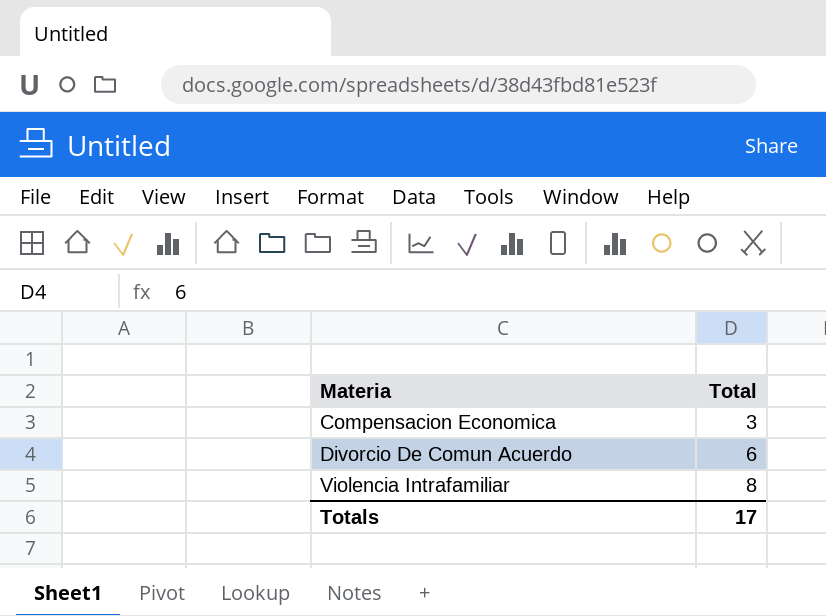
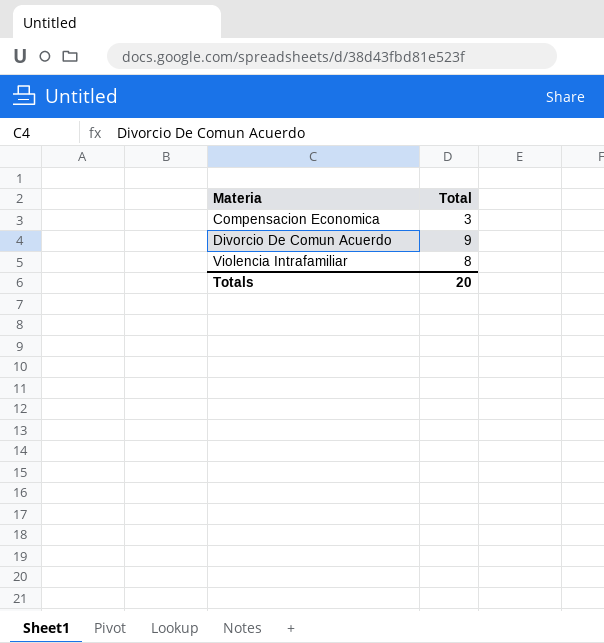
Divorcio De Comun Acuerdo | Total: 6 -> 9
Totals | Total: 17 -> 20

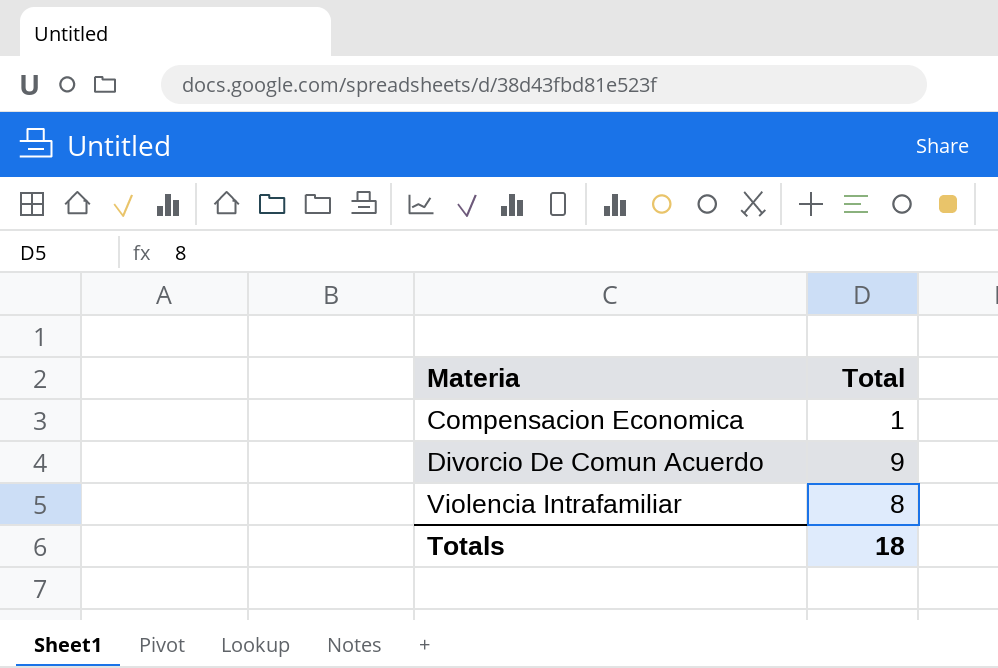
Compensacion Economica | Total: 3 -> 1
Totals | Total: 20 -> 18

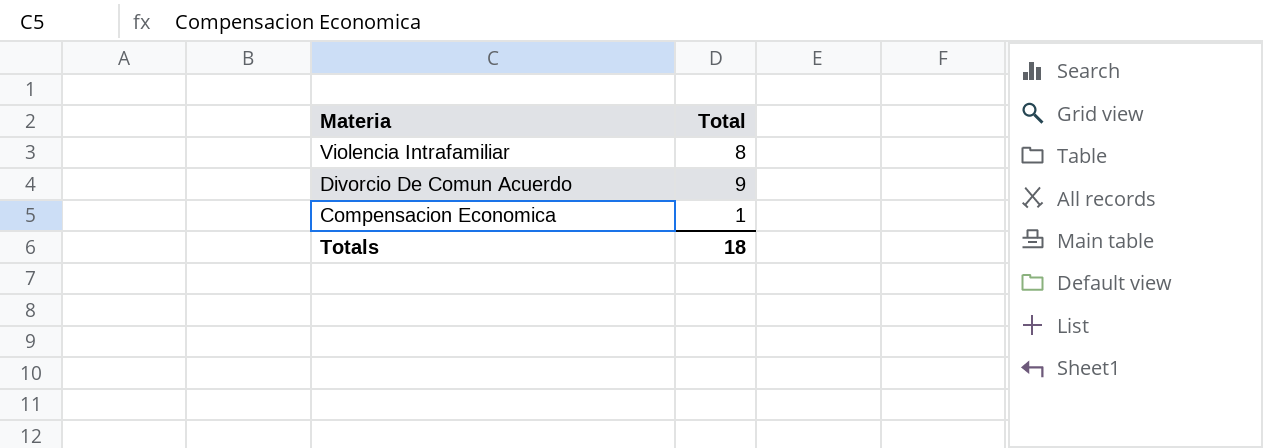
row order: Materia ascending -> Materia descending

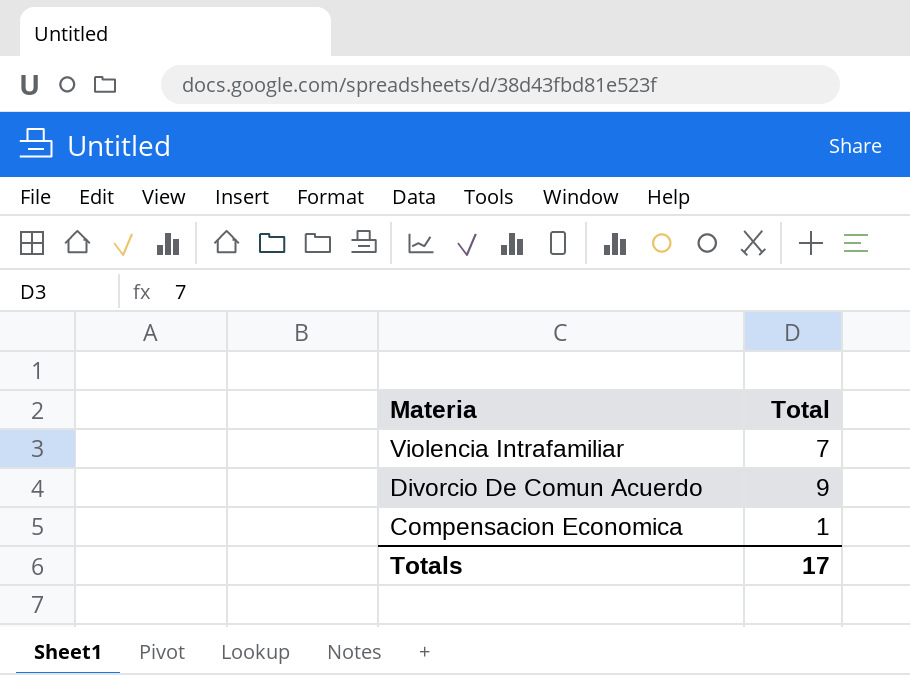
Violencia Intrafamiliar | Total: 8 -> 7
Totals | Total: 18 -> 17

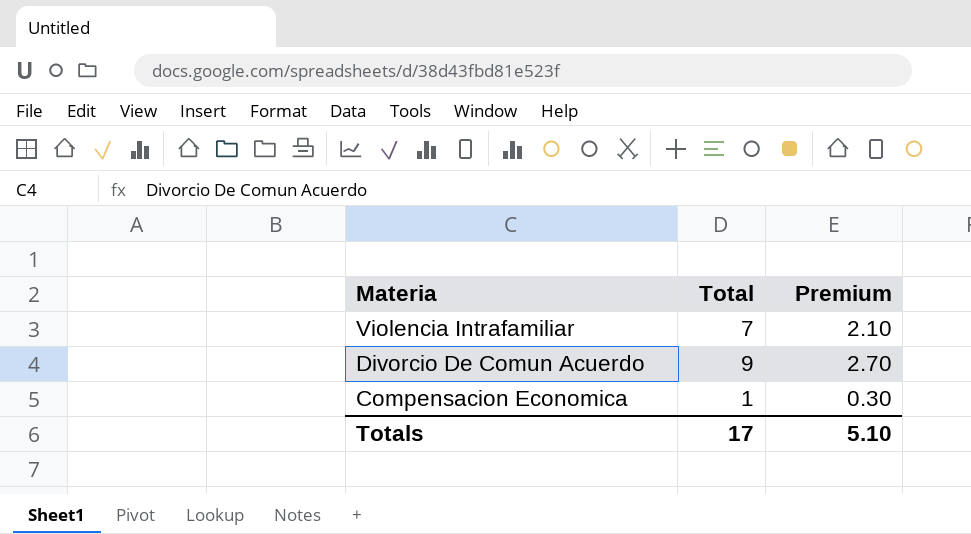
column Premium | formula: none -> [Total] * 0.3

